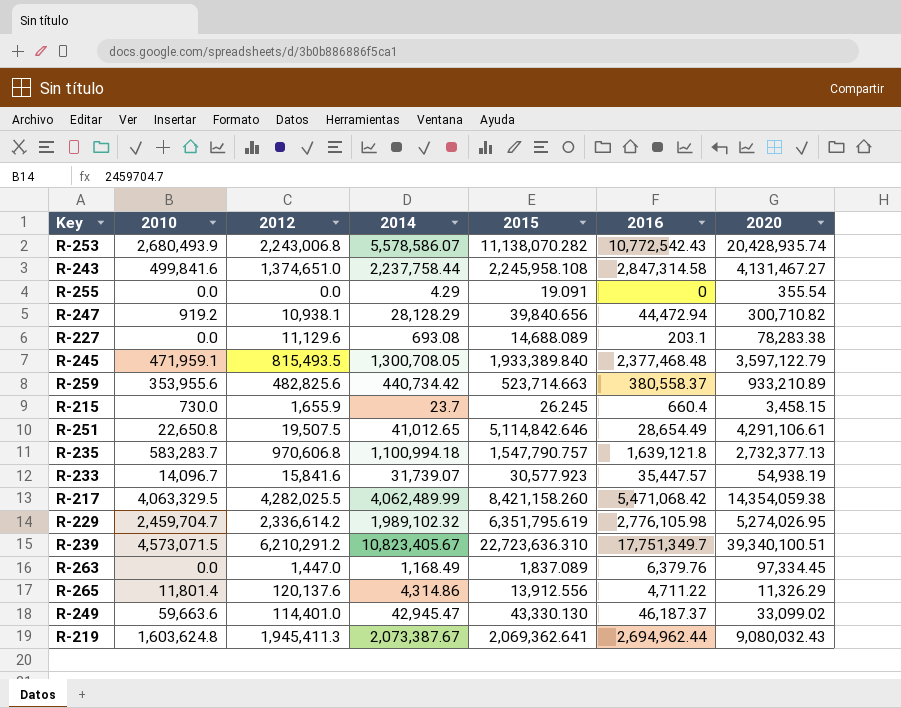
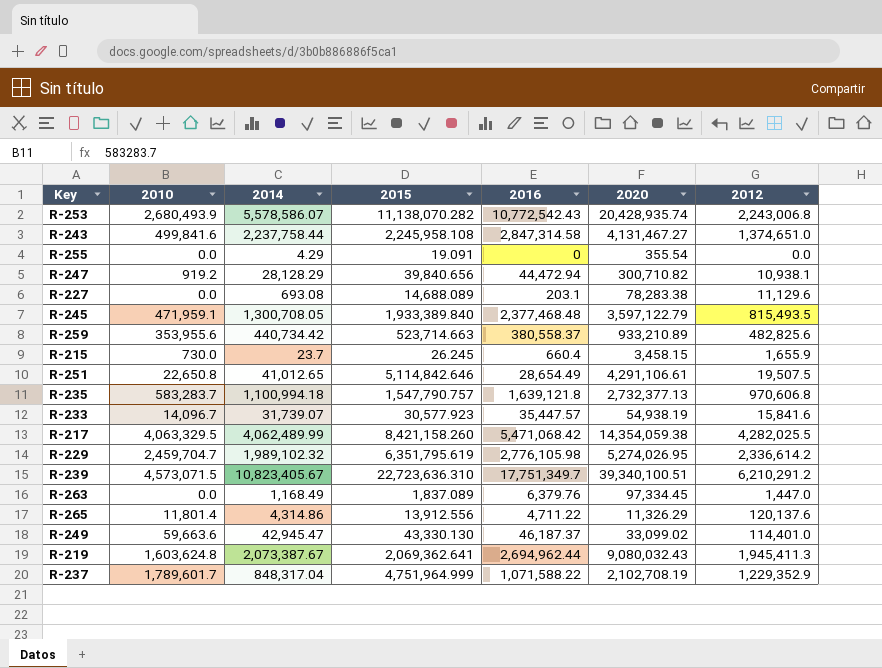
column 2012 | position: 3 -> 7
row R-237: none -> 1,789,601.7 | 848,317.04 | 4,751,964.999 | 1,071,588.22 | 2,102,708.19 | 1,229,352.9

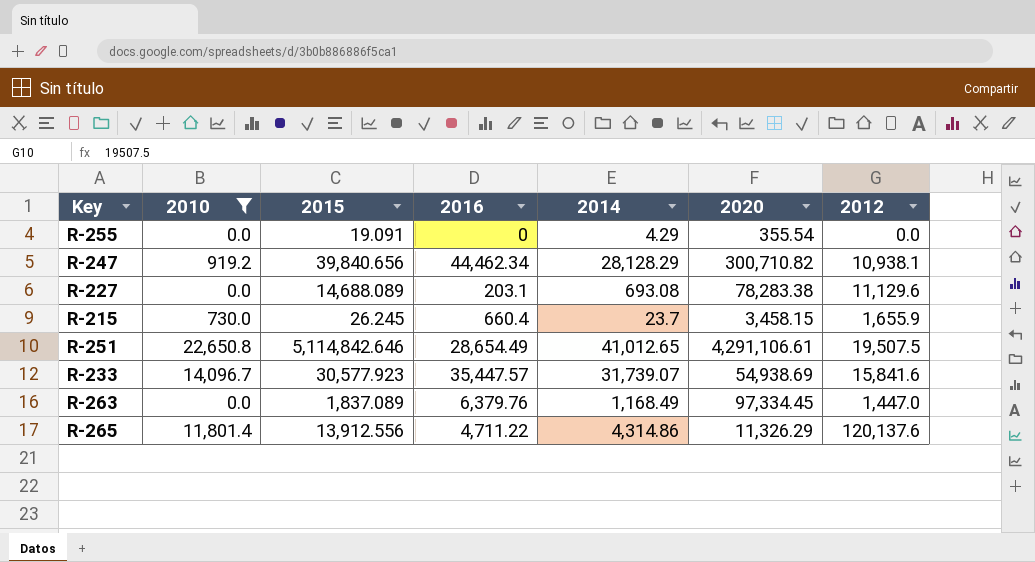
filter: none -> 2010 <= 22,650.8
column 2014 | position: 3 -> 5
R-247 | 2016: 44,472.94 -> 44,462.34
R-233 | 2020: 54,938.19 -> 54,938.69

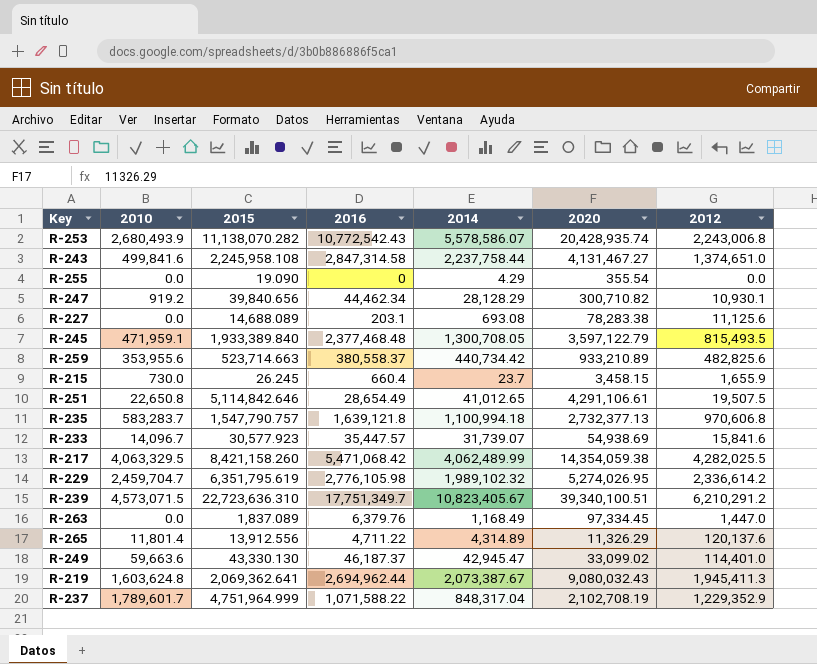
filter: 2010 <= 22,650.8 -> none
R-255 | 2015: 19.091 -> 19.090
R-247 | 2012: 10,938.1 -> 10,930.1
R-227 | 2012: 11,129.6 -> 11,125.6
R-265 | 2014: 4,314.86 -> 4,314.89

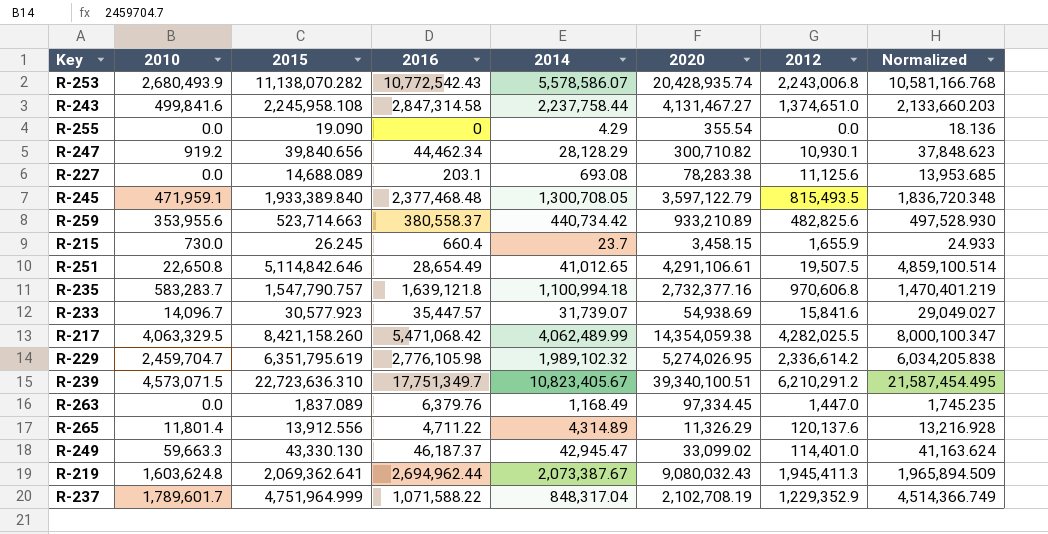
column Normalized | formula: none -> [2015] * 0.95
R-235 | 2020: 2,732,377.13 -> 2,732,377.16
R-249 | 2010: 59,663.6 -> 59,663.3

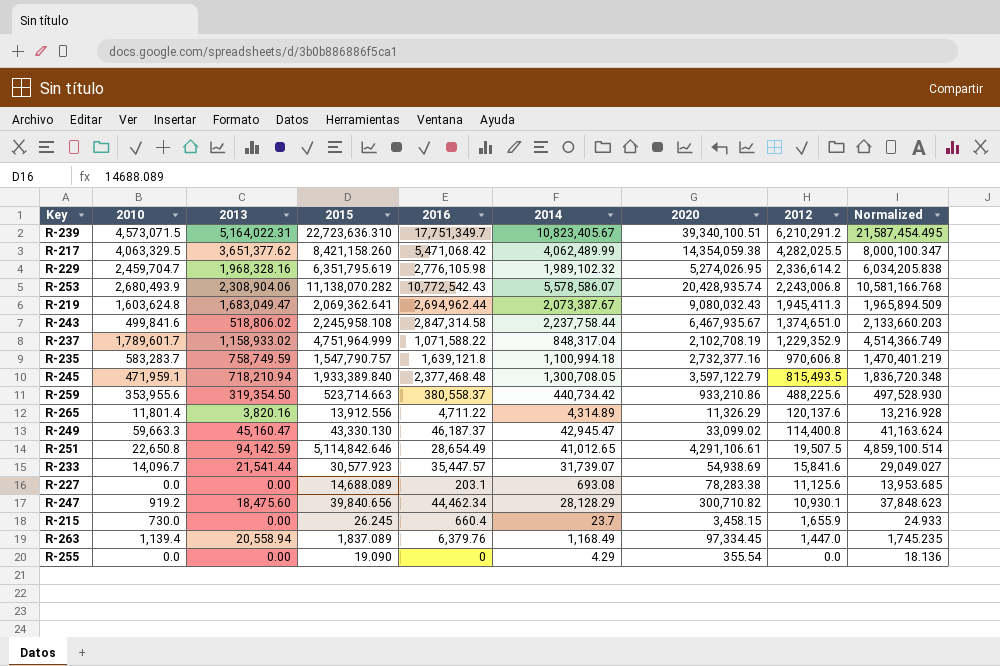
row order: none -> 2012 descending
column 2013 | position: none -> 3
R-243 | 2020: 4,131,467.27 -> 6,467,935.67
R-259 | 2020: 933,210.89 -> 933,210.86
R-259 | 2012: 482,825.6 -> 488,225.6
R-249 | 2012: 114,401.0 -> 114,400.8
R-263 | 2010: 0.0 -> 1,139.4

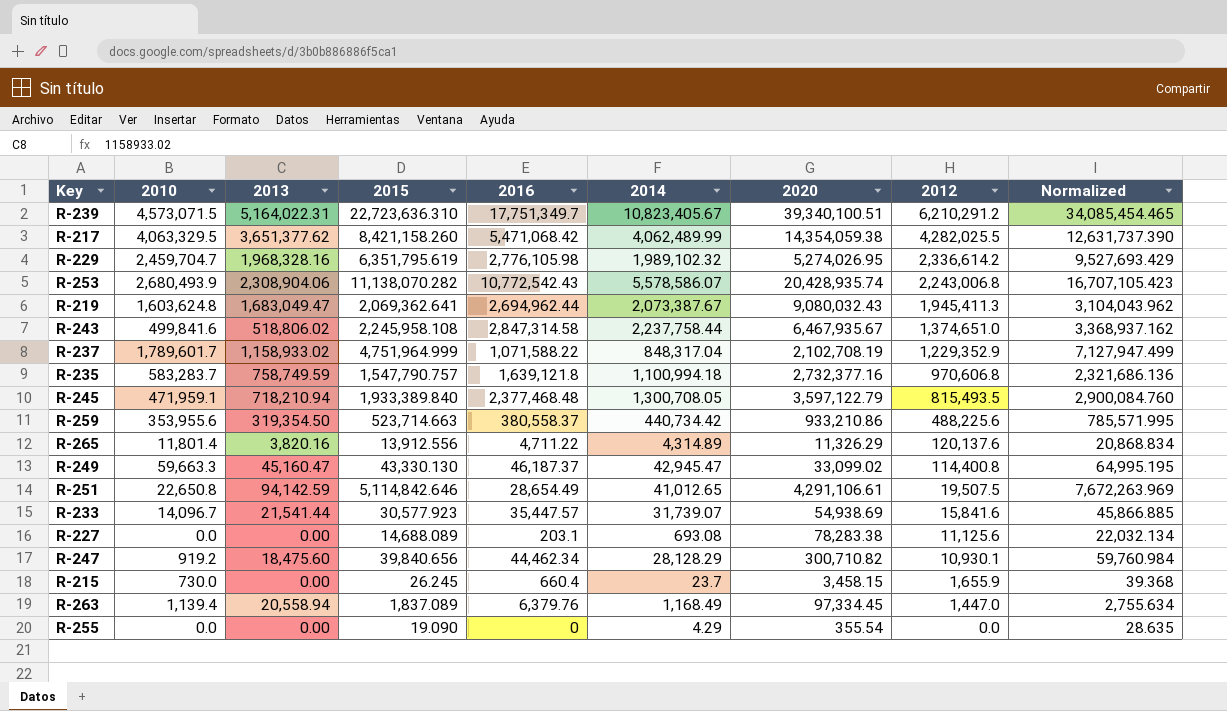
column Normalized | formula: [2015] * 0.95 -> [2015] * 1.5

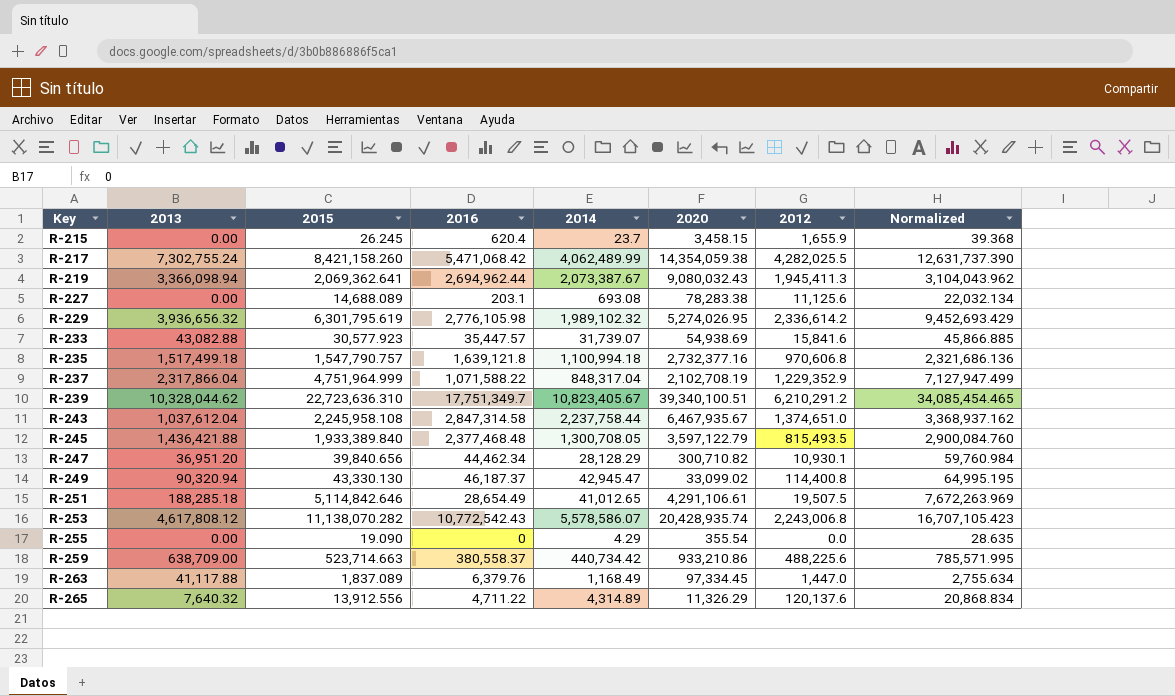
row order: 2012 descending -> Key ascending
column 2010 | position: 2 -> none
R-215 | 2016: 660.4 -> 620.4
R-217 | 2013: 3,651,377.62 -> 7,302,755.24
R-219 | 2013: 1,683,049.47 -> 3,366,098.94
R-229 | 2013: 1,968,328.16 -> 3,936,656.32
R-229 | 2015: 6,351,795.619 -> 6,301,795.619
R-229 | Normalized: 9,527,693.429 -> 9,452,693.429
R-233 | 2013: 21,541.44 -> 43,082.88
R-235 | 2013: 758,749.59 -> 1,517,499.18
R-237 | 2013: 1,158,933.02 -> 2,317,866.04
R-239 | 2013: 5,164,022.31 -> 10,328,044.62
R-243 | 2013: 518,806.02 -> 1,037,612.04
R-245 | 2013: 718,210.94 -> 1,436,421.88
R-247 | 2013: 18,475.60 -> 36,951.20
R-249 | 2013: 45,160.47 -> 90,320.94
R-251 | 2013: 94,142.59 -> 188,285.18
R-253 | 2013: 2,308,904.06 -> 4,617,808.12
R-259 | 2013: 319,354.50 -> 638,709.00
R-263 | 2013: 20,558.94 -> 41,117.88
R-265 | 2013: 3,820.16 -> 7,640.32

